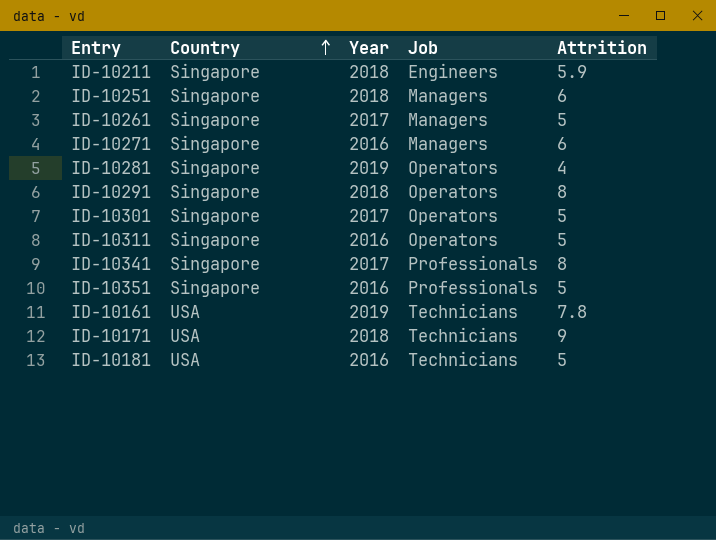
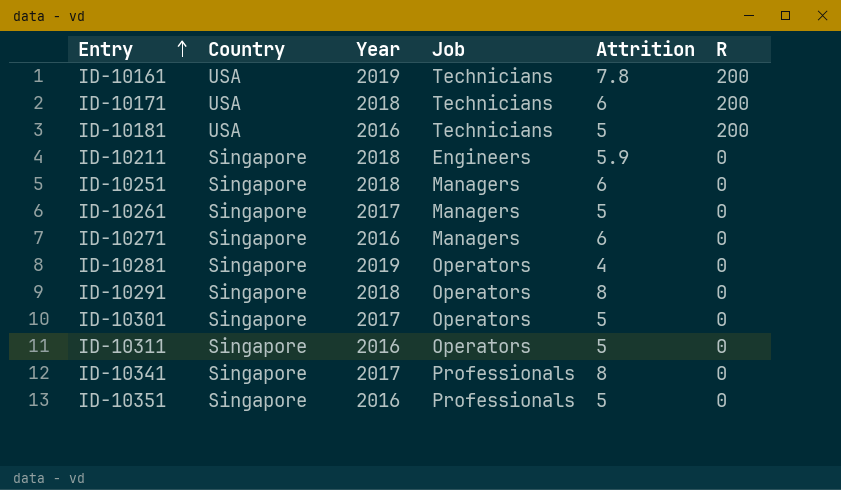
row order: Country ascending -> Entry ascending
column R | position: none -> 6
ID-10171 | Attrition: 9 -> 6

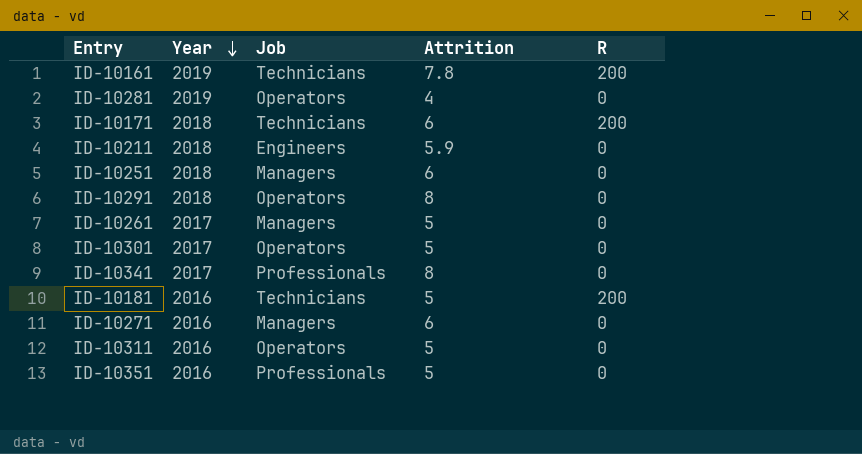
row order: Entry ascending -> Year descending
column Country | position: 2 -> none

